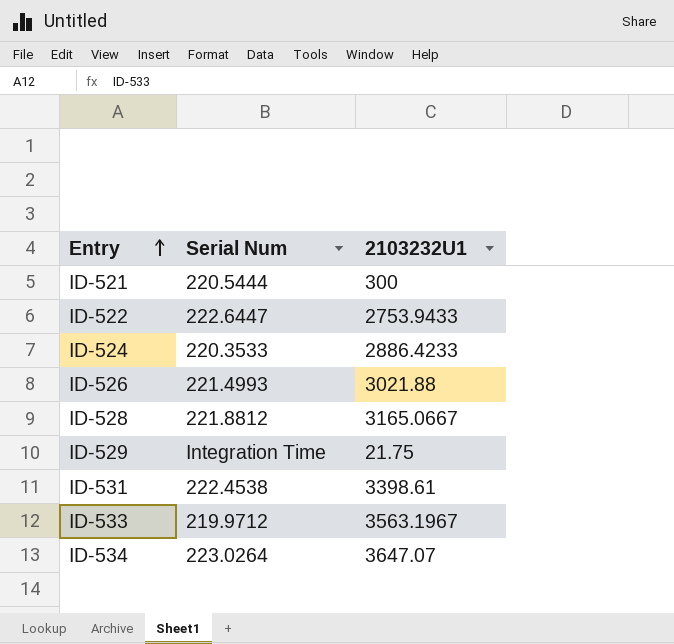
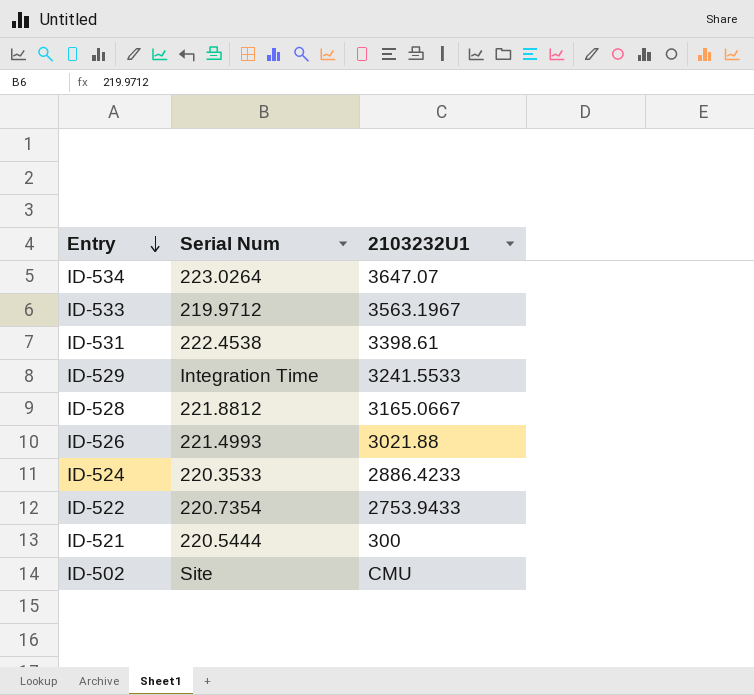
row order: Entry ascending -> Entry descending
ID-529 | 2103232U1: 21.75 -> 3241.5533
ID-522 | Serial Num: 222.6447 -> 220.7354
row ID-502: none -> Site | CMU

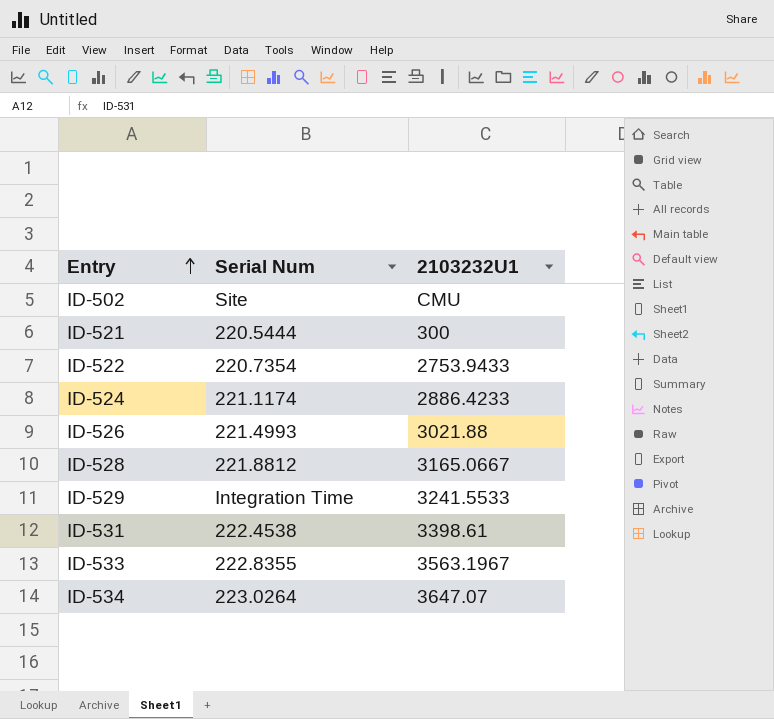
row order: Entry descending -> Entry ascending
ID-524 | Serial Num: 220.3533 -> 221.1174
ID-533 | Serial Num: 219.9712 -> 222.8355

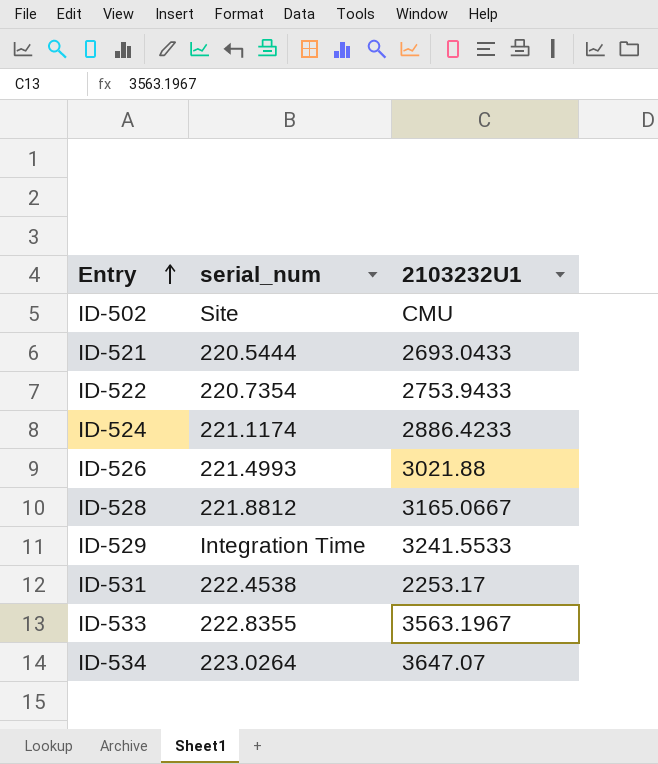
column name: Serial Num -> serial_num
ID-521 | 2103232U1: 300 -> 2693.0433
ID-531 | 2103232U1: 3398.61 -> 2253.17

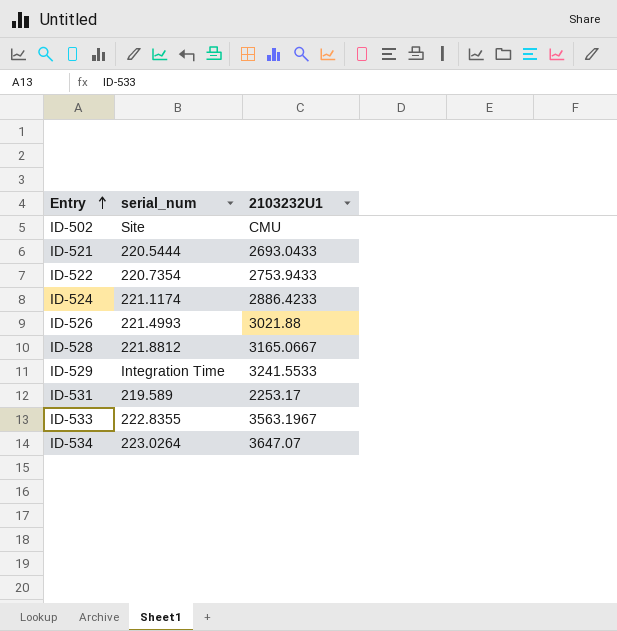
ID-531 | serial_num: 222.4538 -> 219.589

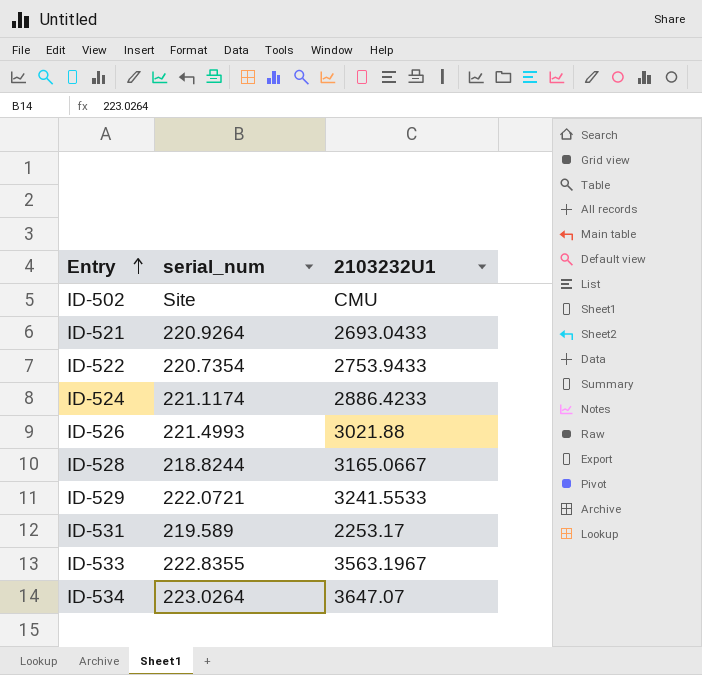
ID-521 | serial_num: 220.5444 -> 220.9264
ID-528 | serial_num: 221.8812 -> 218.8244
ID-529 | serial_num: Integration Time -> 222.0721

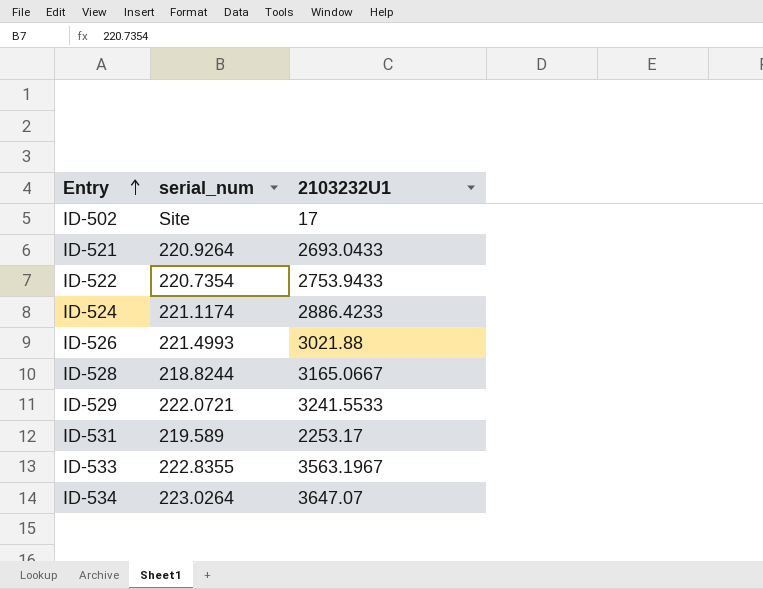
ID-502 | 2103232U1: CMU -> 17

